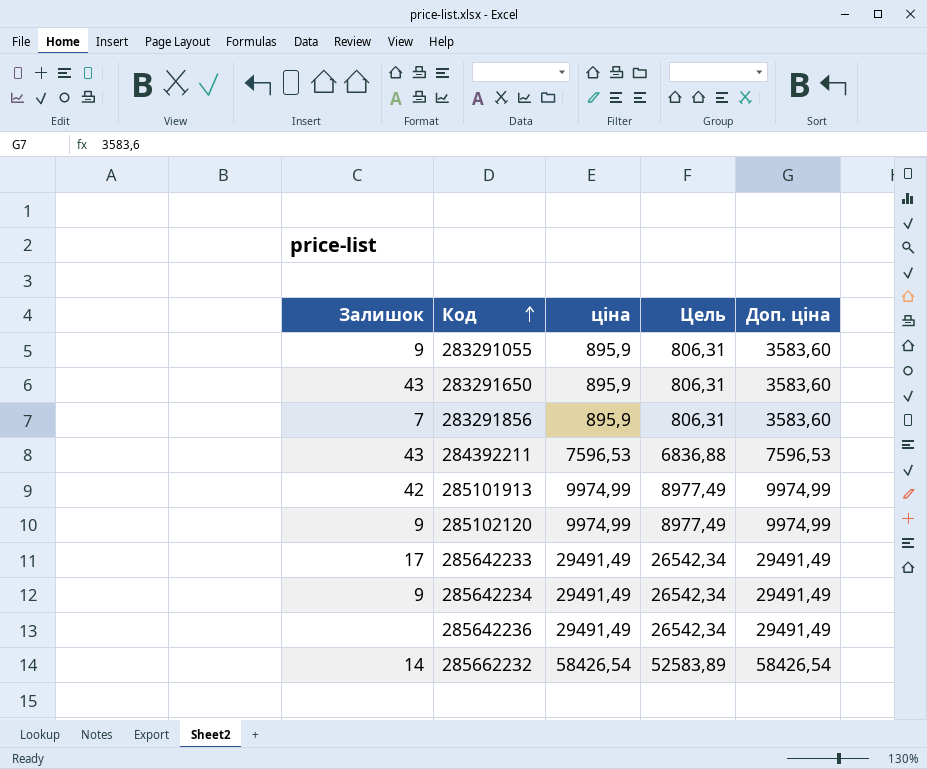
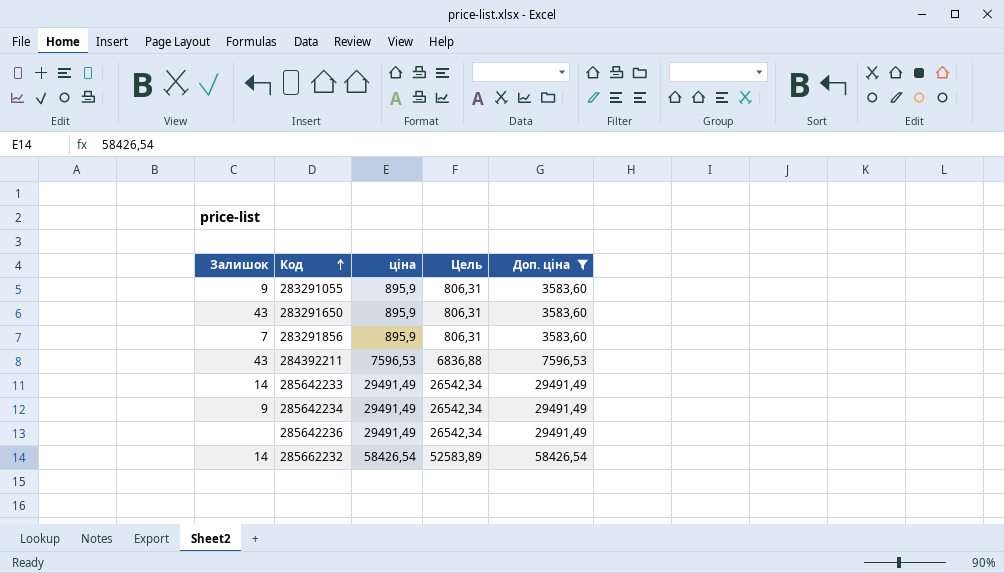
filter: none -> Доп. ціна != 9974,99
285642233 | Залишок: 17 -> 14

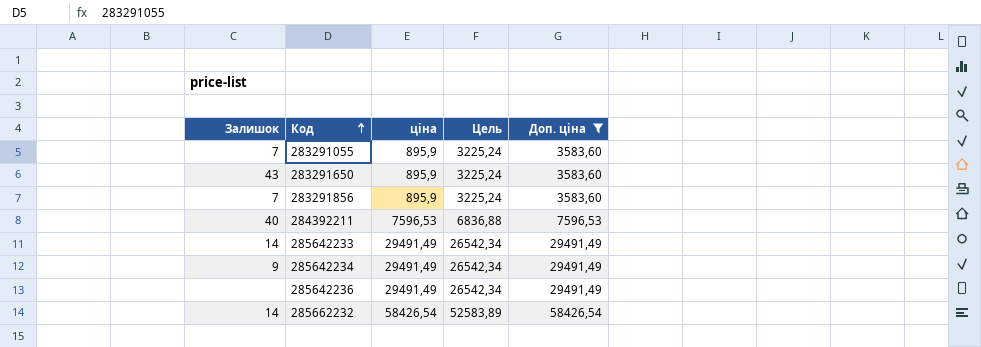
column Цель | formula: [ціна] * 0,9 -> [Доп. ціна] * 0,9
283291055 | Залишок: 9 -> 7
284392211 | Залишок: 43 -> 40

